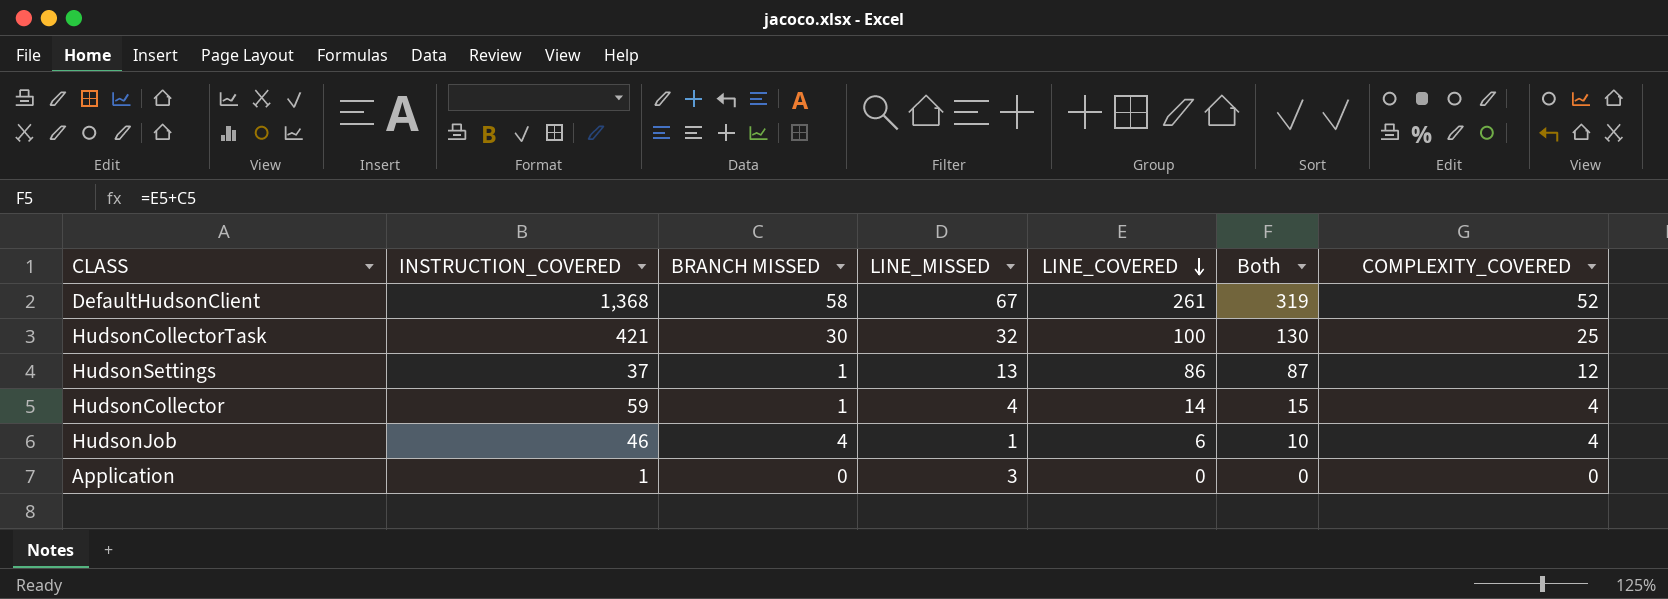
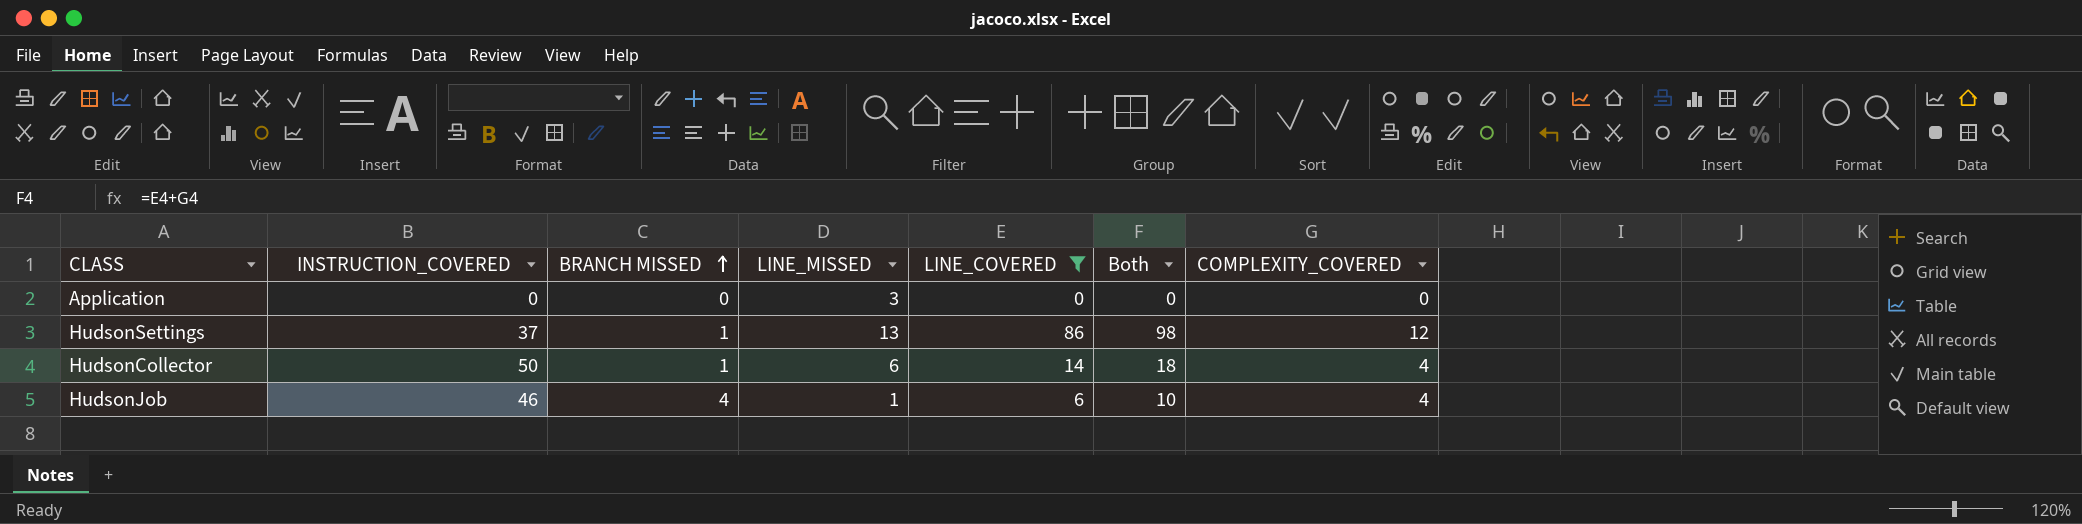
filter: none -> LINE_COVERED <= 86
row order: LINE_COVERED descending -> BRANCH MISSED ascending
column Both | formula: [BRANCH MISSED] + [LINE_COVERED] -> [LINE_COVERED] + [COMPLEXITY_COVERED]
Application | INSTRUCTION_COVERED: 1 -> 0
HudsonCollector | INSTRUCTION_COVERED: 59 -> 50
HudsonCollector | LINE_MISSED: 4 -> 6

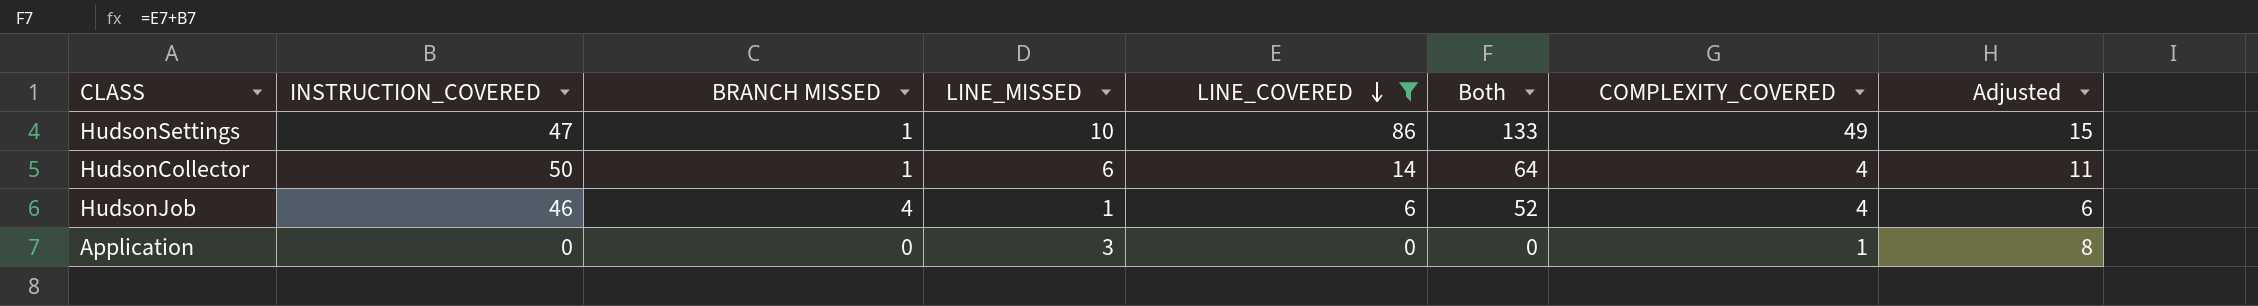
row order: BRANCH MISSED ascending -> LINE_COVERED descending
column Both | formula: [LINE_COVERED] + [COMPLEXITY_COVERED] -> [INSTRUCTION_COVERED] + [LINE_COVERED]
column Adjusted | formula: none -> [LINE_MISSED] + 5
HudsonSettings | INSTRUCTION_COVERED: 37 -> 47
HudsonSettings | LINE_MISSED: 13 -> 10
HudsonSettings | COMPLEXITY_COVERED: 12 -> 49
Application | COMPLEXITY_COVERED: 0 -> 1

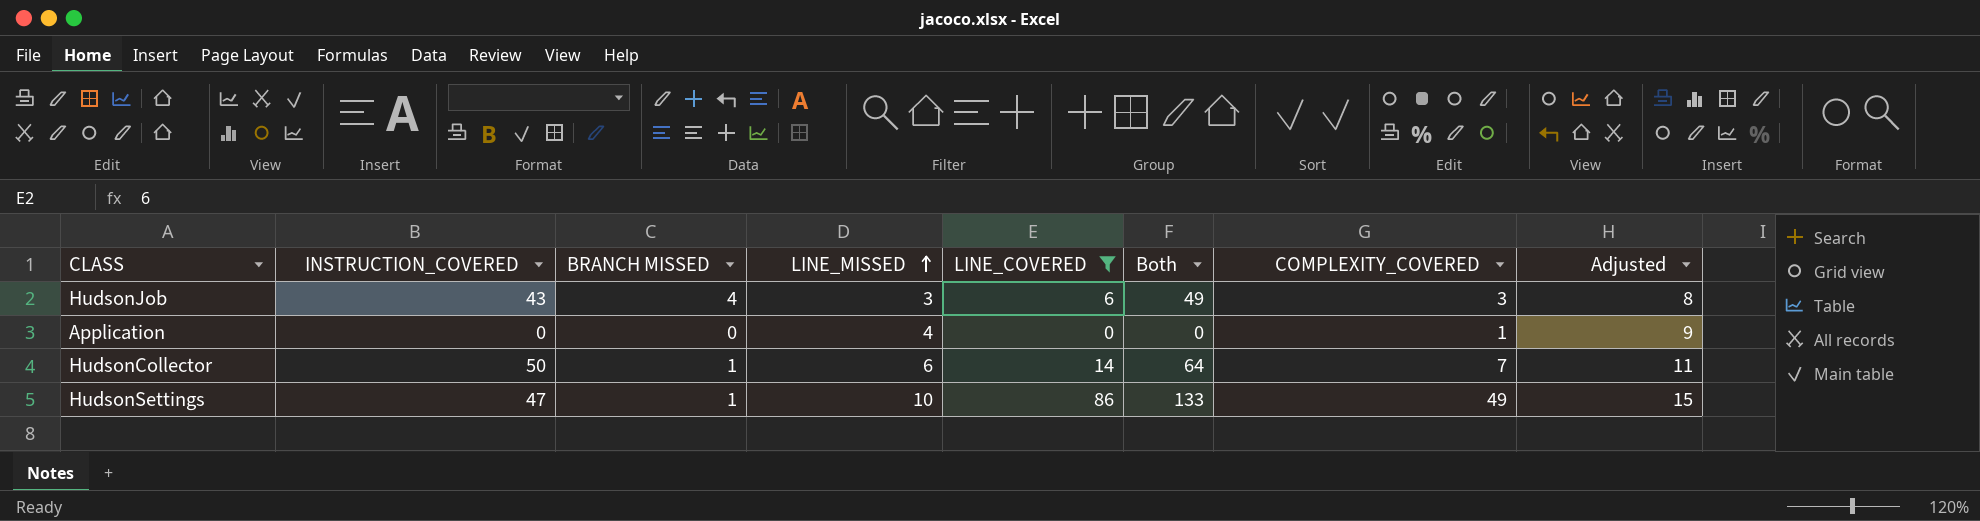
row order: LINE_COVERED descending -> LINE_MISSED ascending
HudsonJob | INSTRUCTION_COVERED: 46 -> 43
HudsonJob | LINE_MISSED: 1 -> 3
HudsonJob | Both: 52 -> 49
HudsonJob | COMPLEXITY_COVERED: 4 -> 3
HudsonJob | Adjusted: 6 -> 8
Application | LINE_MISSED: 3 -> 4
Application | Adjusted: 8 -> 9
HudsonCollector | COMPLEXITY_COVERED: 4 -> 7

